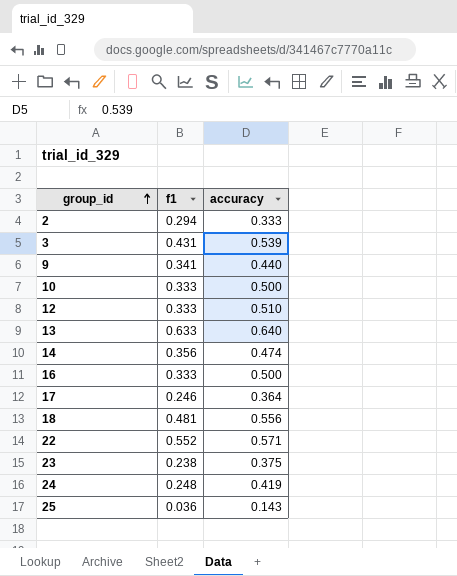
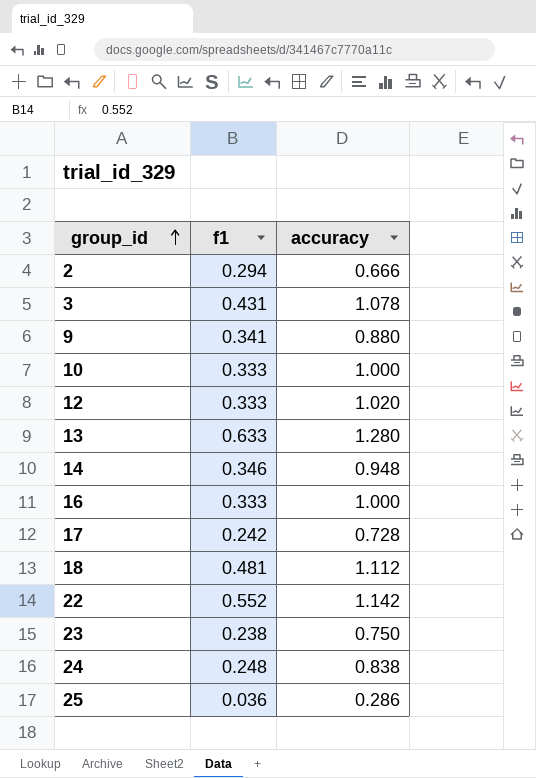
2 | accuracy: 0.333 -> 0.666
3 | accuracy: 0.539 -> 1.078
9 | accuracy: 0.440 -> 0.880
10 | accuracy: 0.500 -> 1.000
12 | accuracy: 0.510 -> 1.020
13 | accuracy: 0.640 -> 1.280
14 | f1: 0.356 -> 0.346
14 | accuracy: 0.474 -> 0.948
16 | accuracy: 0.500 -> 1.000
17 | f1: 0.246 -> 0.242
17 | accuracy: 0.364 -> 0.728
18 | accuracy: 0.556 -> 1.112
22 | accuracy: 0.571 -> 1.142
23 | accuracy: 0.375 -> 0.750
24 | accuracy: 0.419 -> 0.838
25 | accuracy: 0.143 -> 0.286

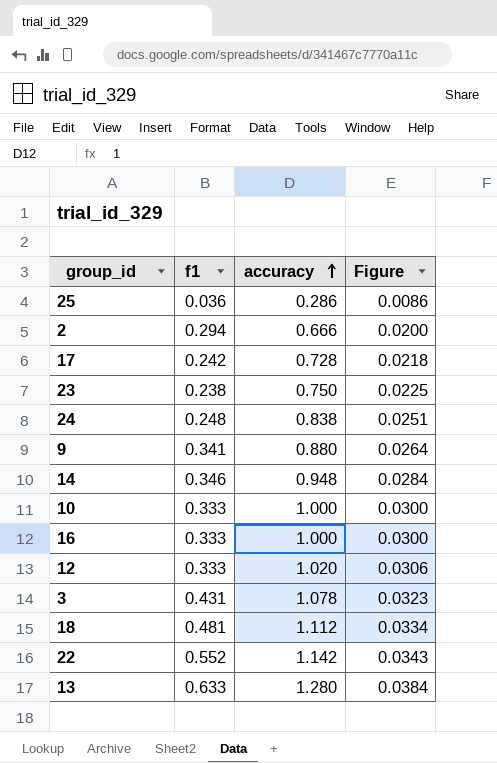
row order: group_id ascending -> accuracy ascending
column Figure | formula: none -> [accuracy] * 0.03

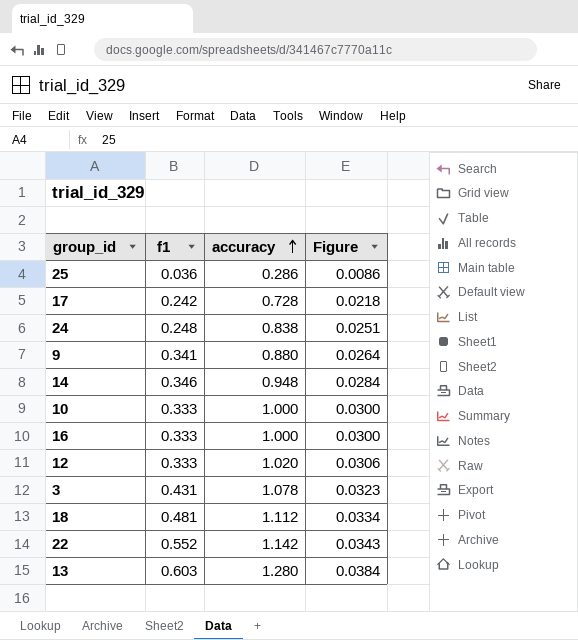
row 2: 0.294 | 0.666 | 0.0200 -> none
row 23: 0.238 | 0.750 | 0.0225 -> none
13 | f1: 0.633 -> 0.603

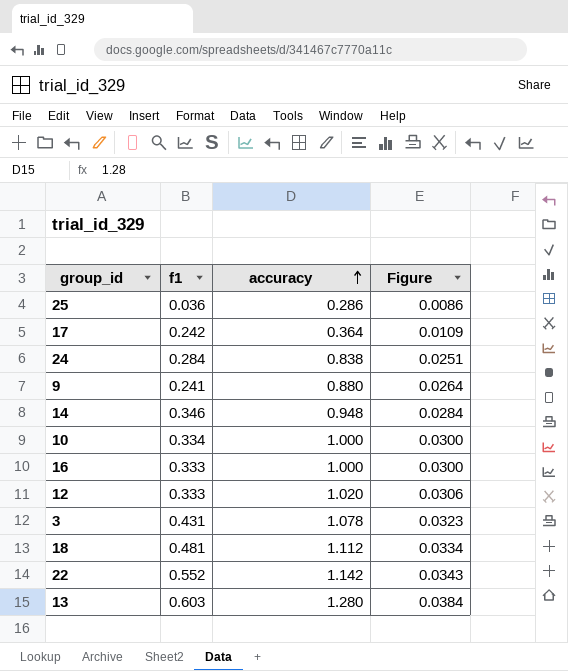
17 | accuracy: 0.728 -> 0.364
17 | Figure: 0.0218 -> 0.0109
24 | f1: 0.248 -> 0.284
9 | f1: 0.341 -> 0.241
10 | f1: 0.333 -> 0.334

